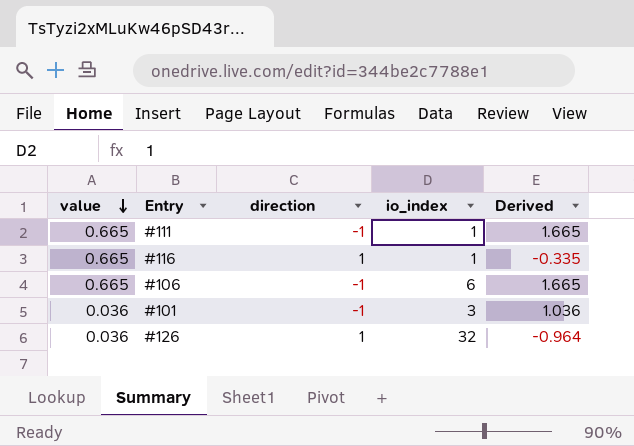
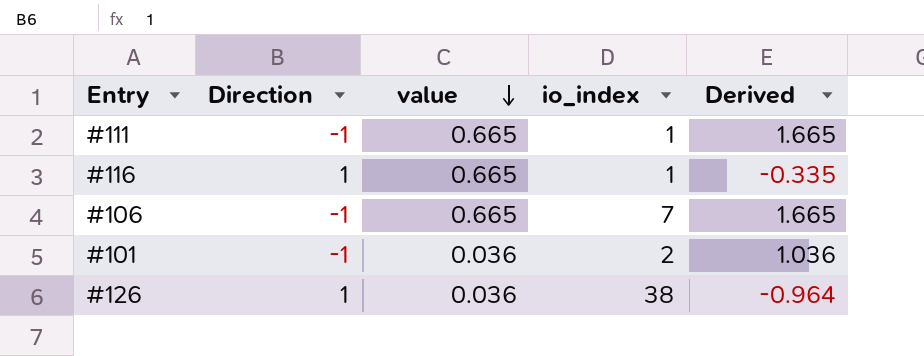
column name: direction -> Direction
column value | position: 1 -> 3
#106 | io_index: 6 -> 7
#101 | io_index: 3 -> 2
#126 | io_index: 32 -> 38

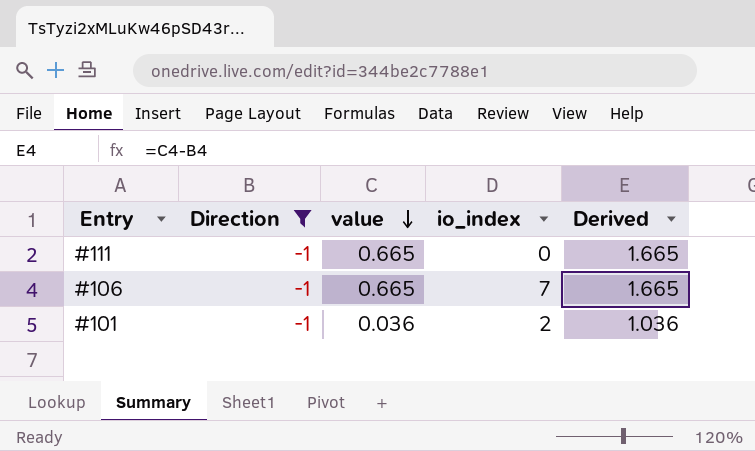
filter: none -> Direction = -1
#111 | io_index: 1 -> 0

